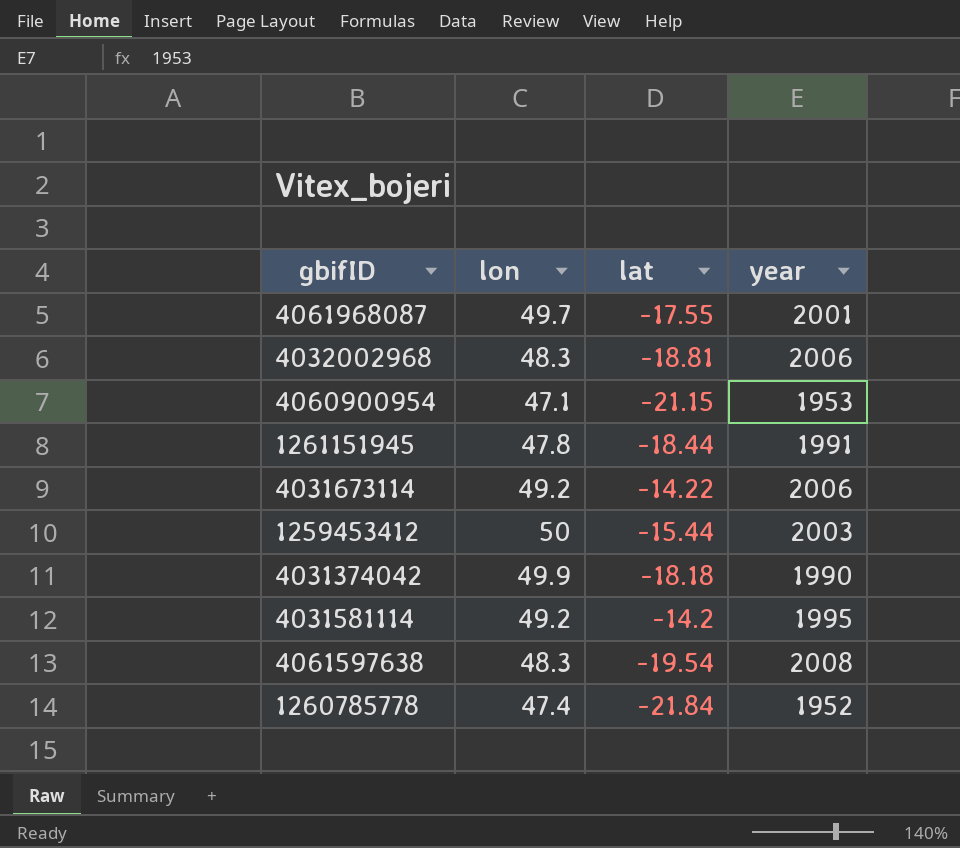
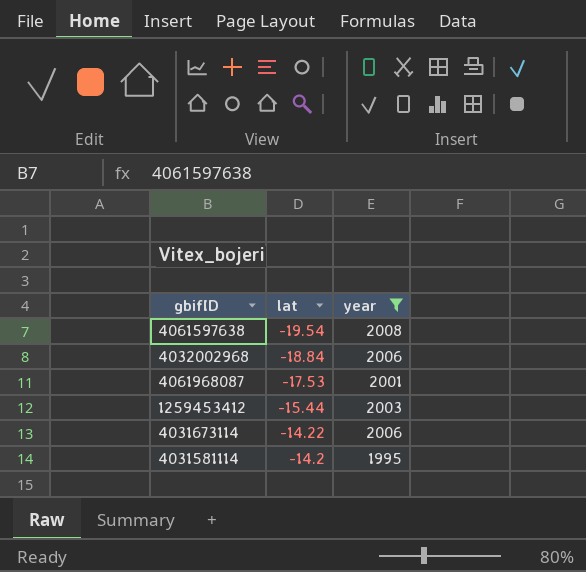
filter: none -> year >= 1995
row order: none -> lat ascending
column lon | position: 2 -> none
4032002968 | lat: -18.81 -> -18.84
4061968087 | lat: -17.55 -> -17.53

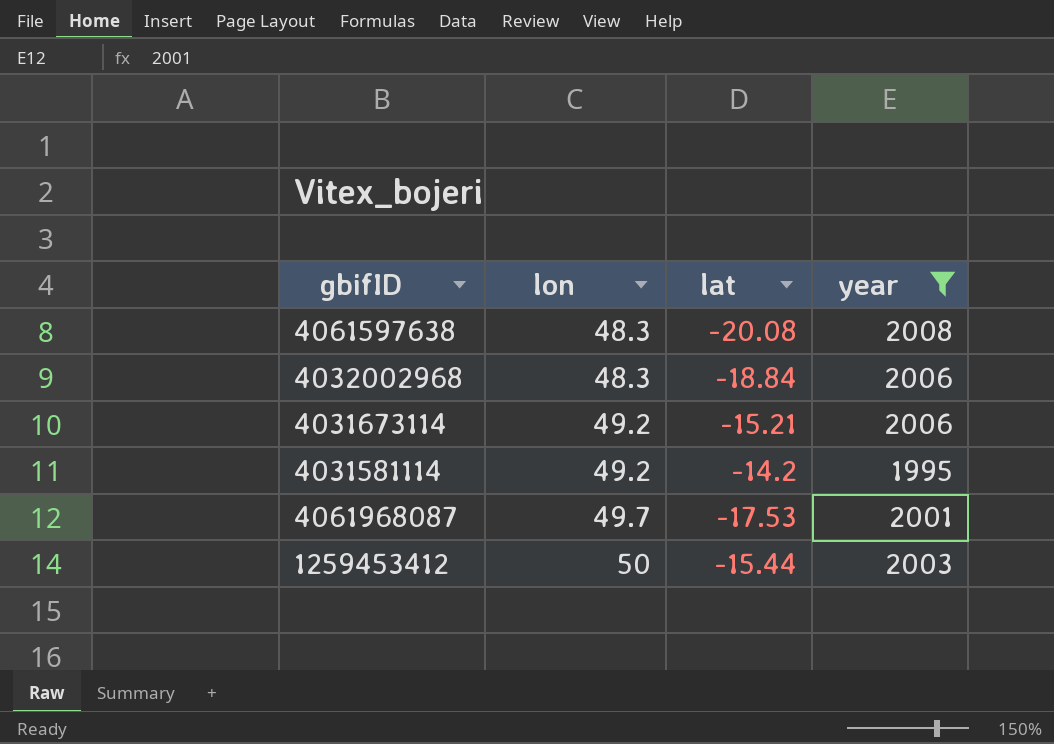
row order: lat ascending -> lon ascending
column lon | position: none -> 2
4061597638 | lat: -19.54 -> -20.08
4031673114 | lat: -14.22 -> -15.21

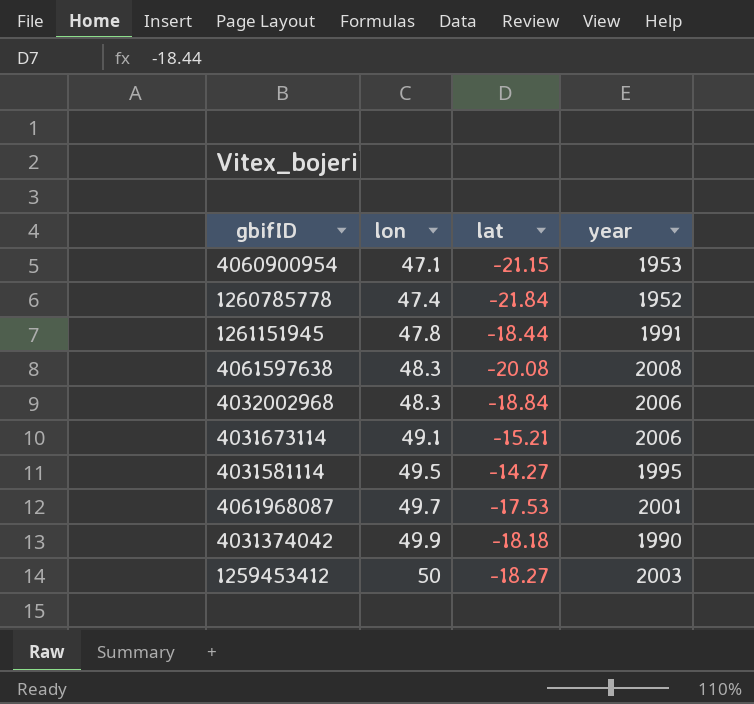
filter: year >= 1995 -> none
4031673114 | lon: 49.2 -> 49.1
4031581114 | lon: 49.2 -> 49.5
4031581114 | lat: -14.2 -> -14.27
1259453412 | lat: -15.44 -> -18.27

